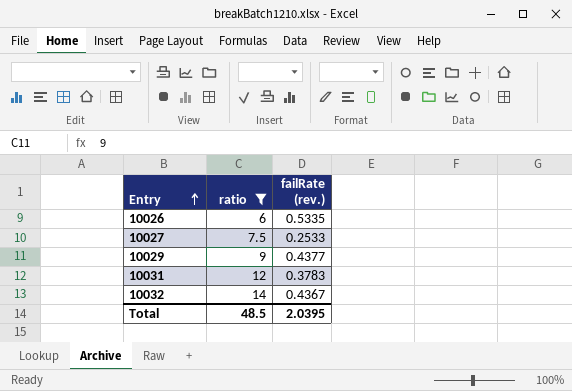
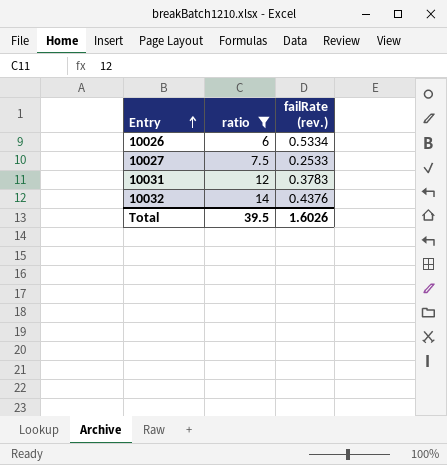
row 10029: 9 | 0.4377 -> none
10026 | failRate (rev.): 0.5335 -> 0.5334
10032 | failRate (rev.): 0.4367 -> 0.4376
Total | ratio: 48.5 -> 39.5
Total | failRate (rev.): 2.0395 -> 1.6026

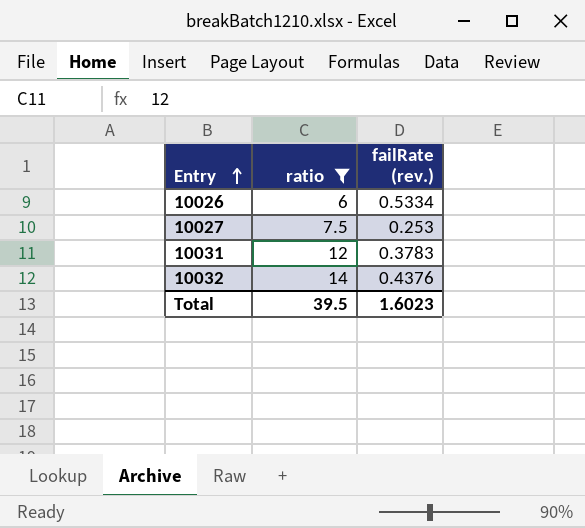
10027 | failRate (rev.): 0.2533 -> 0.253
Total | failRate (rev.): 1.6026 -> 1.6023

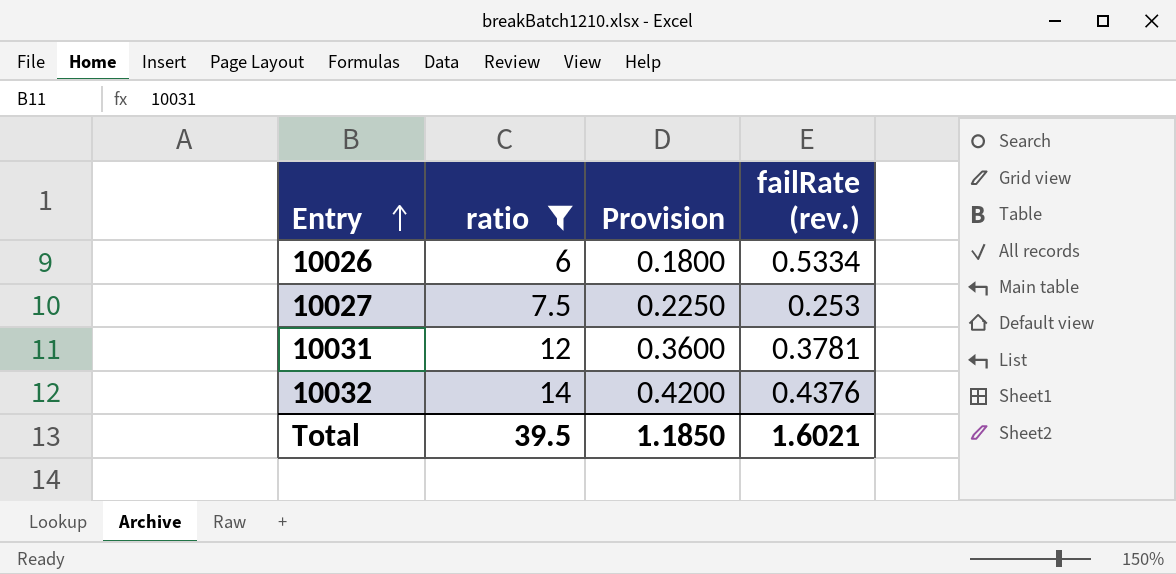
column Provision | formula: none -> [ratio] * 0.03
10031 | failRate (rev.): 0.3783 -> 0.3781
Total | failRate (rev.): 1.6023 -> 1.6021

